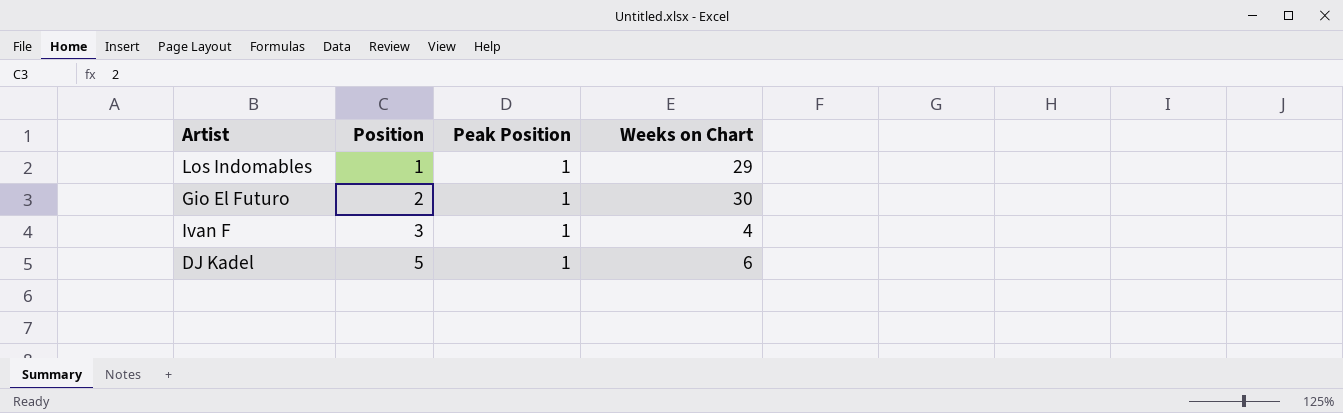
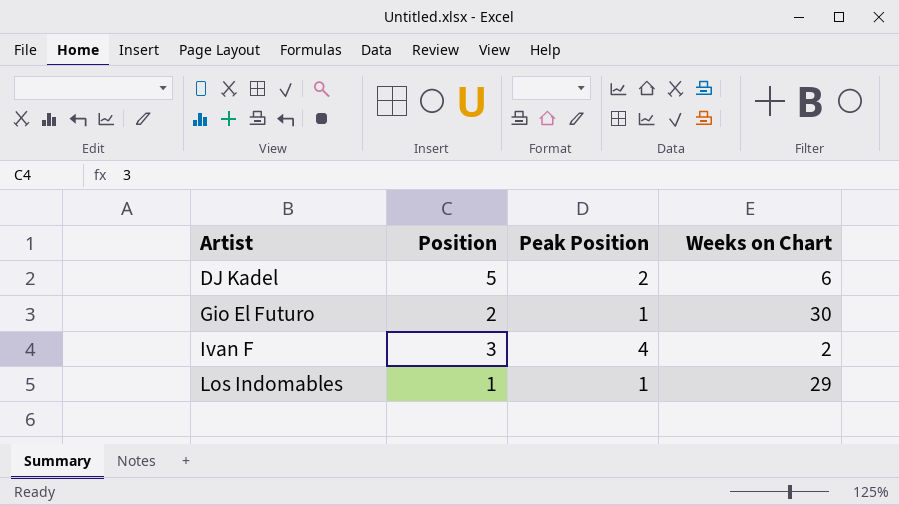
row order: Position ascending -> Artist ascending
DJ Kadel | Peak Position: 1 -> 2
Ivan F | Peak Position: 1 -> 4
Ivan F | Weeks on Chart: 4 -> 2

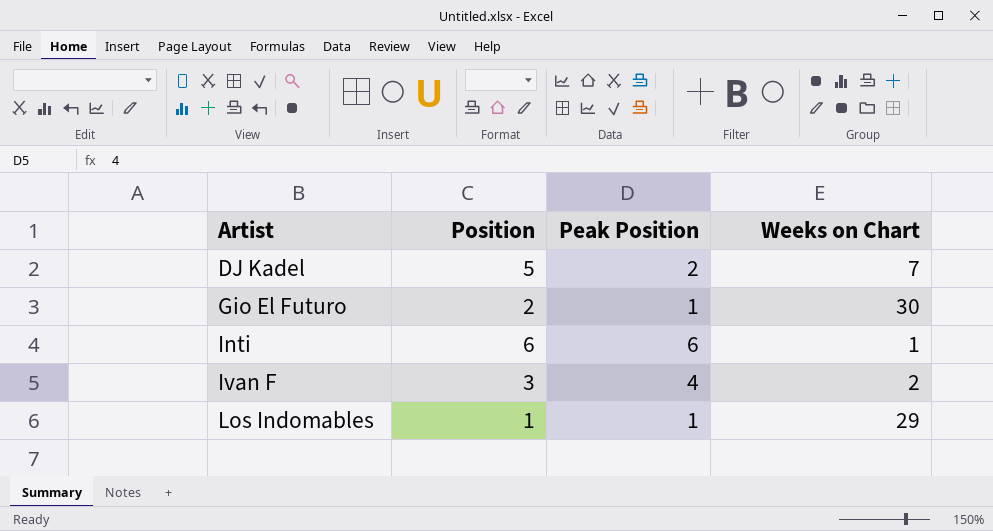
DJ Kadel | Weeks on Chart: 6 -> 7
row Inti: none -> 6 | 6 | 1

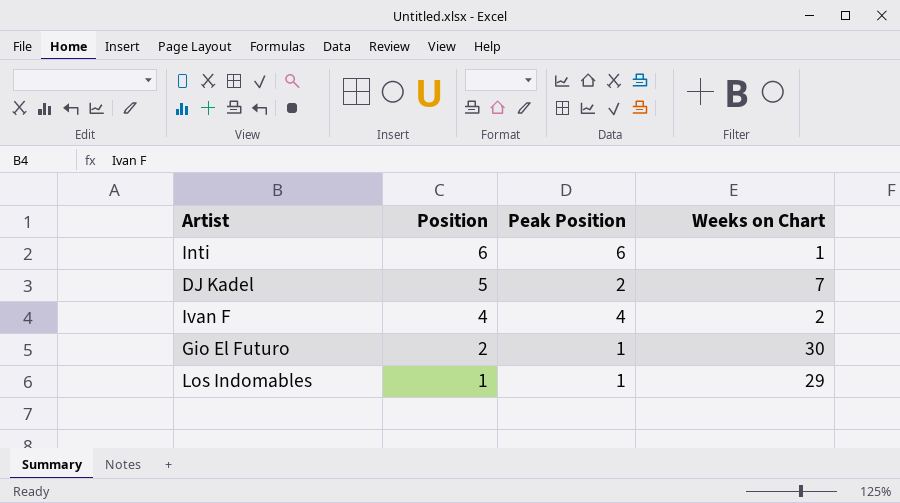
row order: Artist ascending -> Position descending
Ivan F | Position: 3 -> 4

